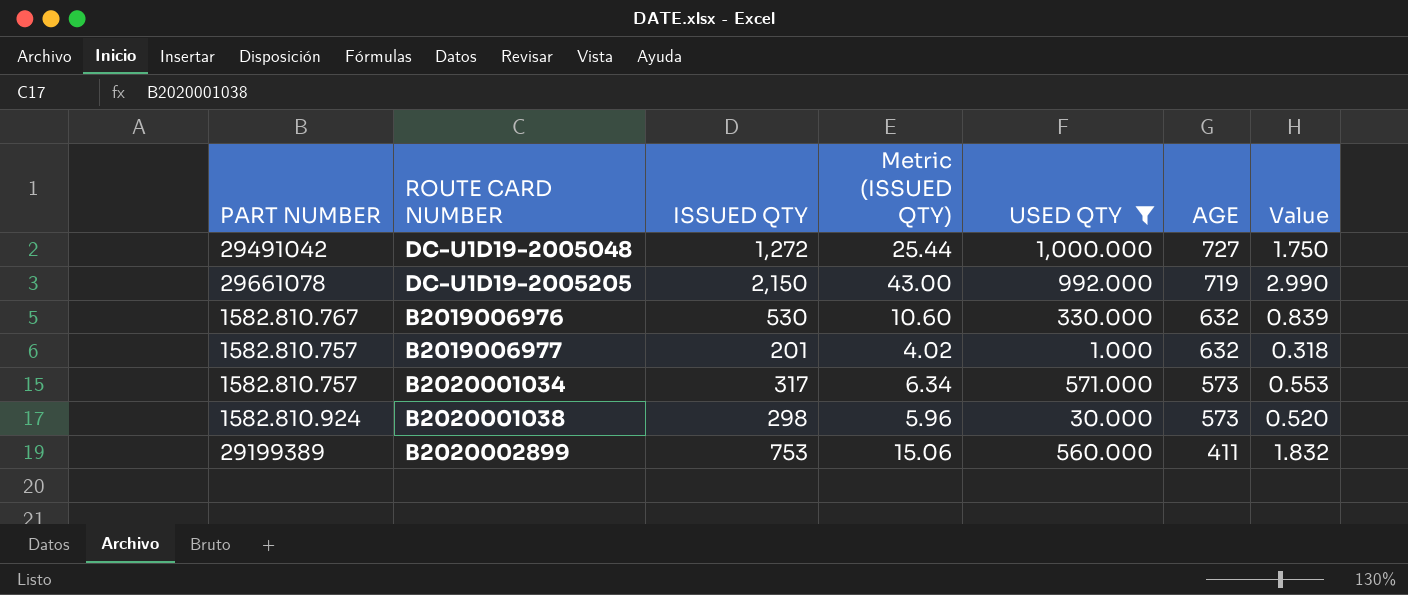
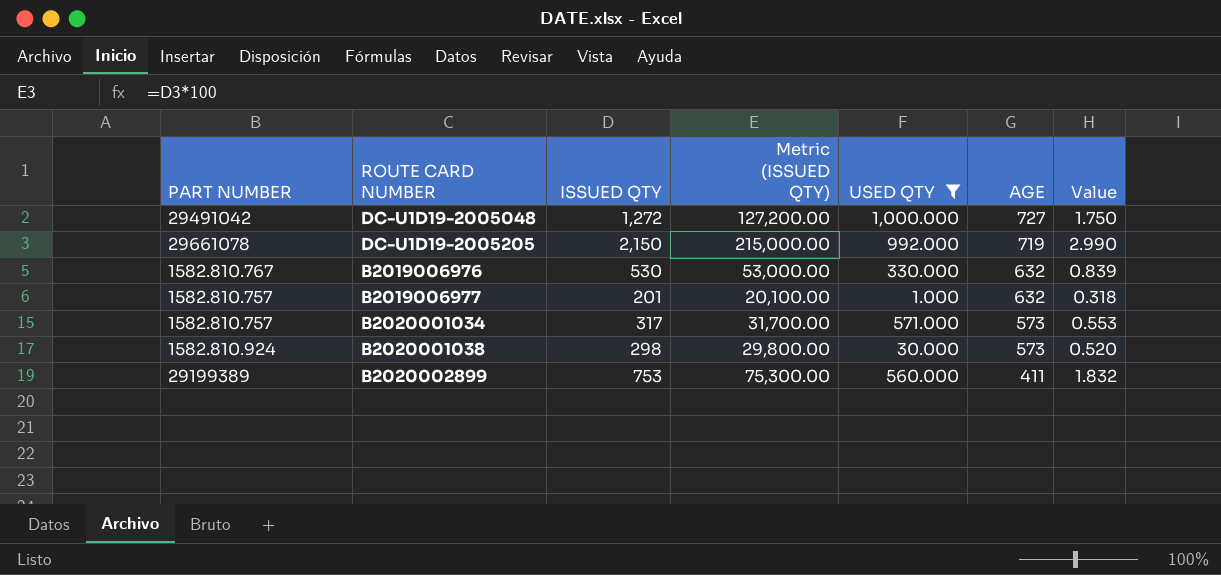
column Metric (ISSUED QTY) | formula: [ISSUED QTY] * 0.02 -> [ISSUED QTY] * 100

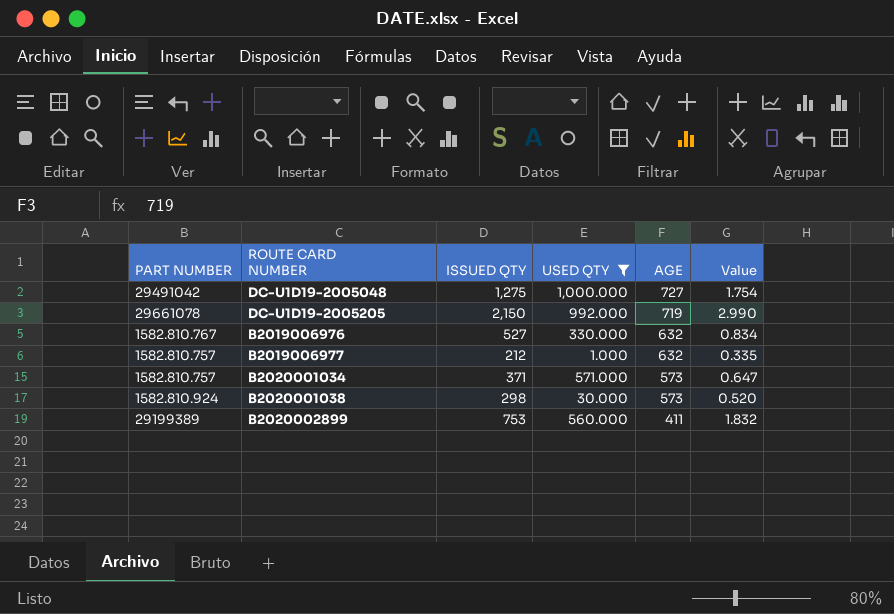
column Metric (ISSUED QTY) | formula: [ISSUED QTY] * 100 -> none
DC-U1D19-2005048 | ISSUED QTY: 1,272 -> 1,275
DC-U1D19-2005048 | Value: 1.750 -> 1.754
B2019006976 | ISSUED QTY: 530 -> 527
B2019006976 | Value: 0.839 -> 0.834
B2019006977 | ISSUED QTY: 201 -> 212
B2019006977 | Value: 0.318 -> 0.335
B2020001034 | ISSUED QTY: 317 -> 371
B2020001034 | Value: 0.553 -> 0.647

